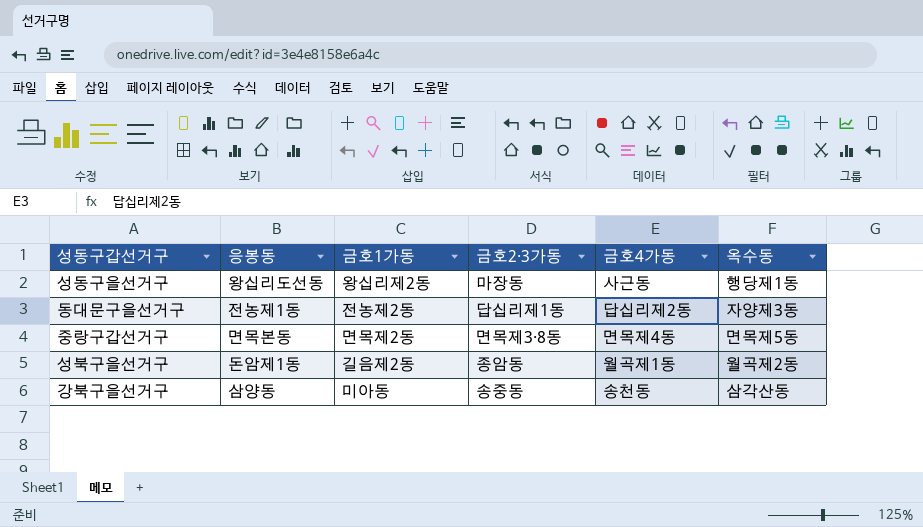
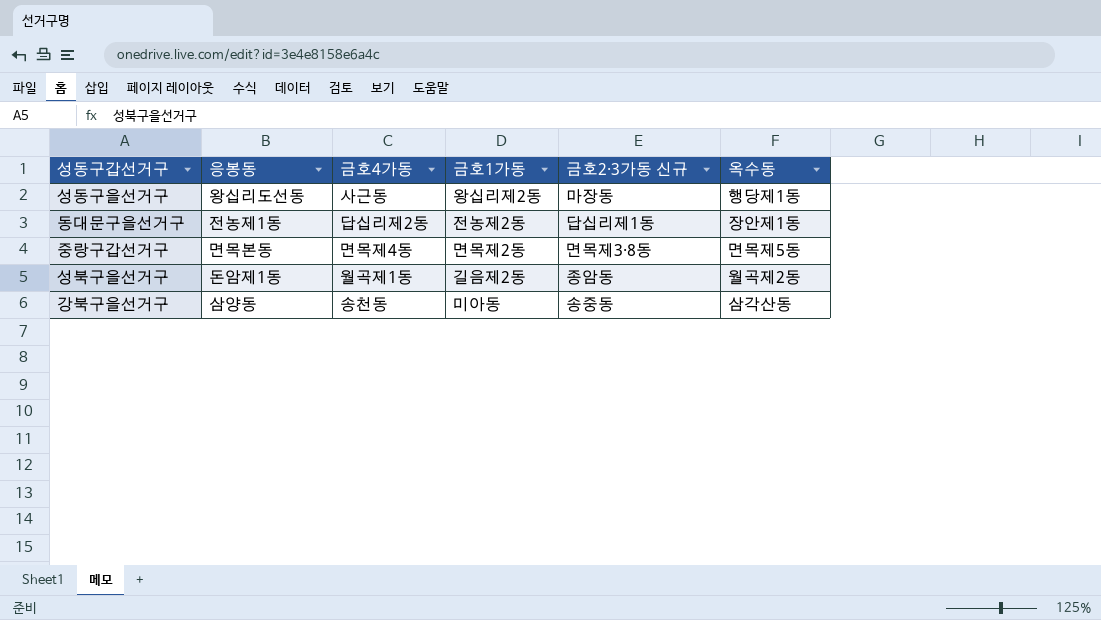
column 금호4가동 | position: 5 -> 3
column name: 금호2·3가동 -> 금호2·3가동 신규
동대문구을선거구 | 옥수동: 자양제3동 -> 장안제1동

